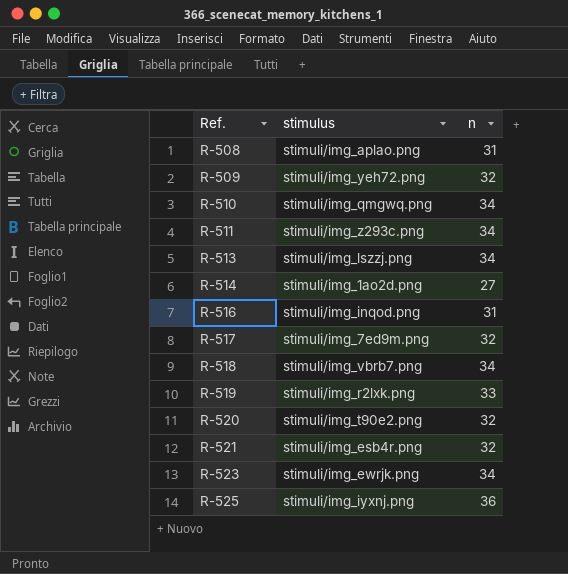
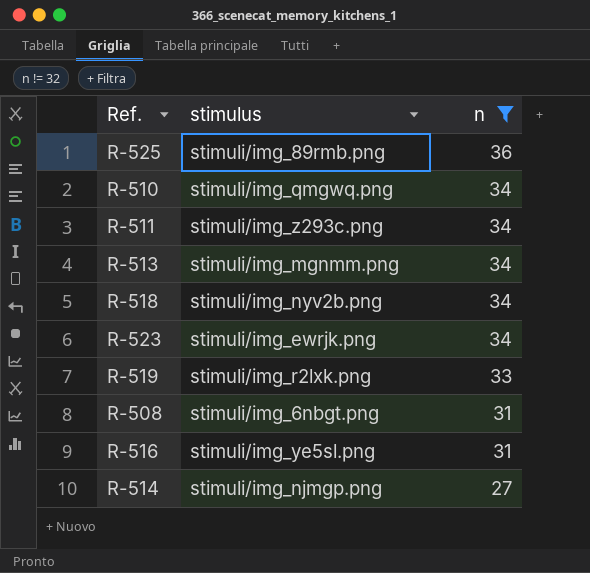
filter: none -> n != 32
row order: Ref. ascending -> n descending
R-525 | stimulus: stimuli/img_iyxnj.png -> stimuli/img_89rmb.png
R-513 | stimulus: stimuli/img_lszzj.png -> stimuli/img_mgnmm.png
R-518 | stimulus: stimuli/img_vbrb7.png -> stimuli/img_nyv2b.png
R-508 | stimulus: stimuli/img_aplao.png -> stimuli/img_6nbgt.png
R-516 | stimulus: stimuli/img_inqod.png -> stimuli/img_ye5sl.png
R-514 | stimulus: stimuli/img_1ao2d.png -> stimuli/img_njmgp.png

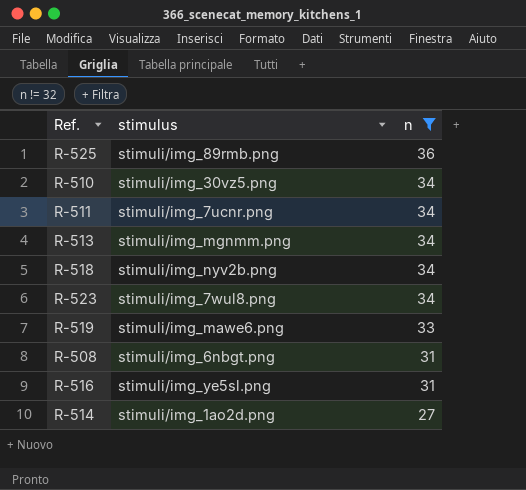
R-510 | stimulus: stimuli/img_qmgwq.png -> stimuli/img_30vz5.png
R-511 | stimulus: stimuli/img_z293c.png -> stimuli/img_7ucnr.png
R-523 | stimulus: stimuli/img_ewrjk.png -> stimuli/img_7wul8.png
R-519 | stimulus: stimuli/img_r2lxk.png -> stimuli/img_mawe6.png
R-514 | stimulus: stimuli/img_njmgp.png -> stimuli/img_1ao2d.png

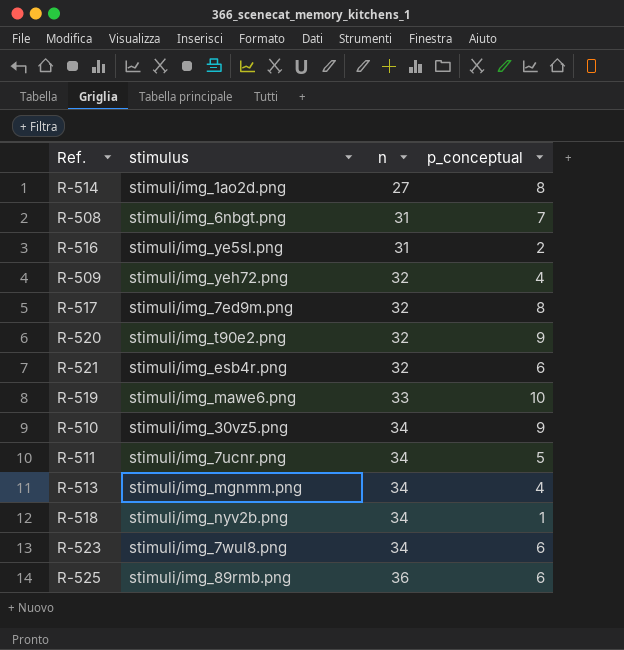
filter: n != 32 -> none
row order: n descending -> n ascending
column p_conceptual | position: none -> 4

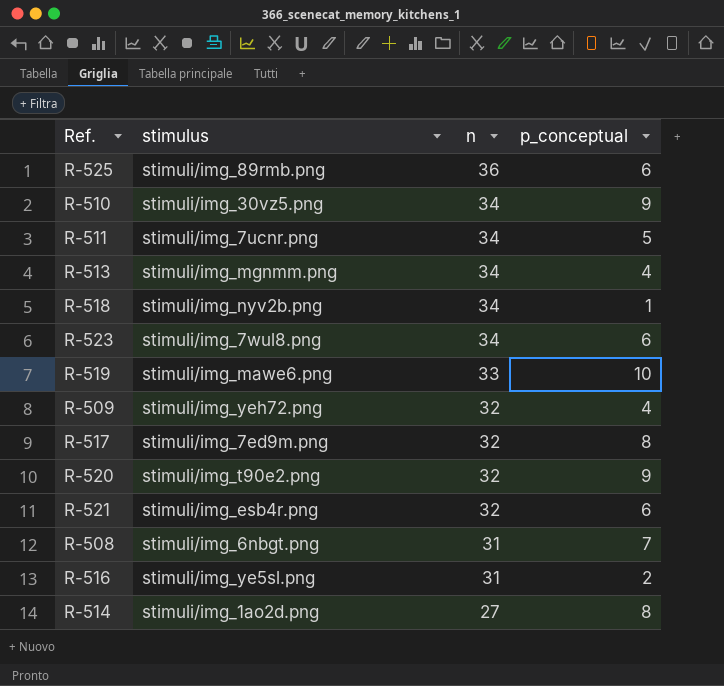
row order: n ascending -> n descending

